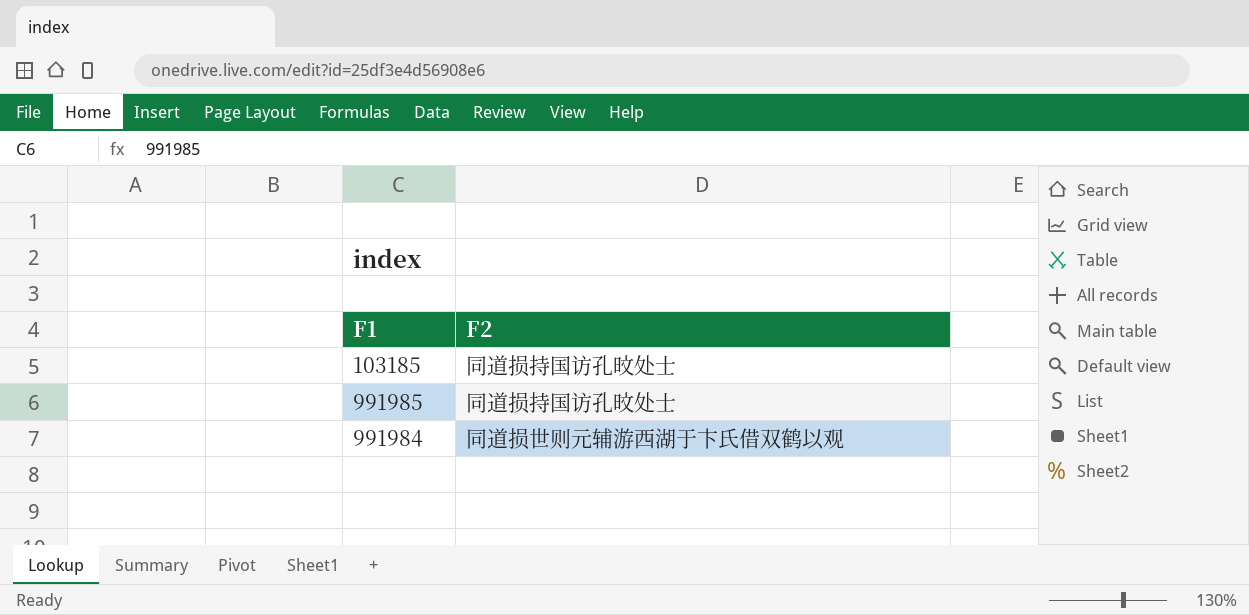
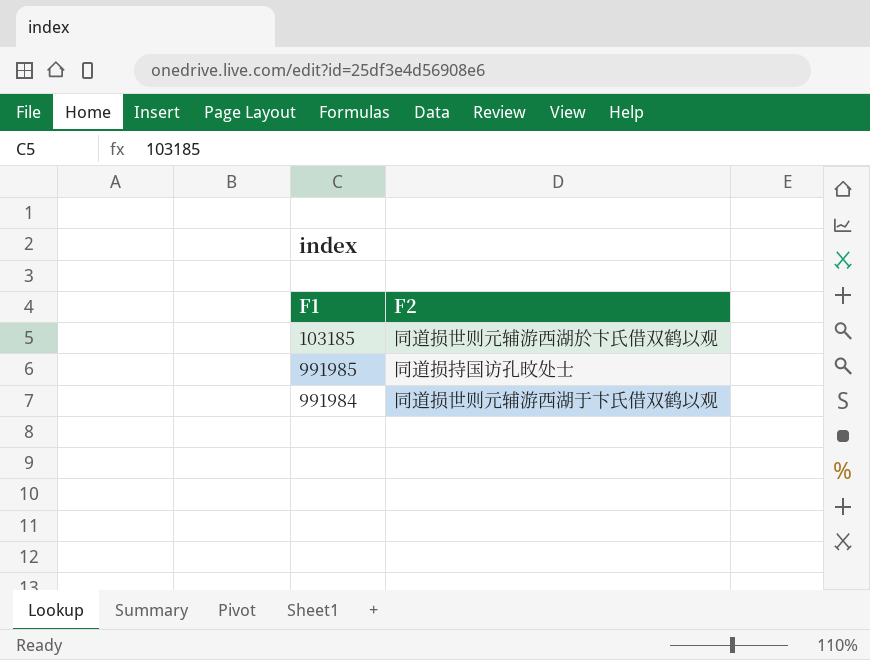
103185 | F2: 同道损持国访孔旼处士 -> 同道损世则元辅游西湖於卞氏借双鹤以观

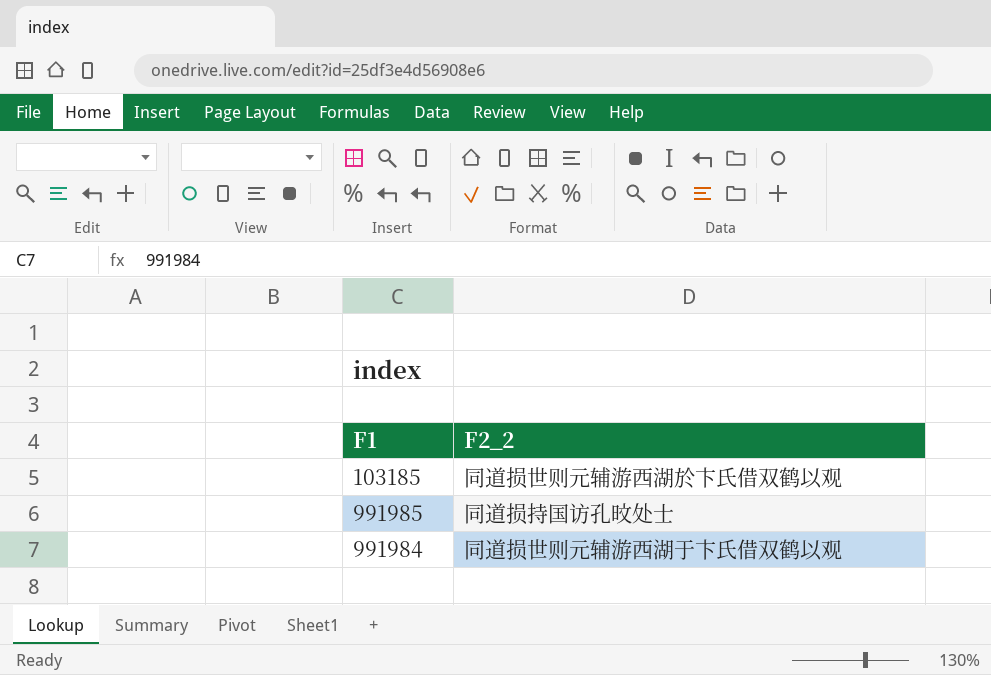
column name: F2 -> F2_2

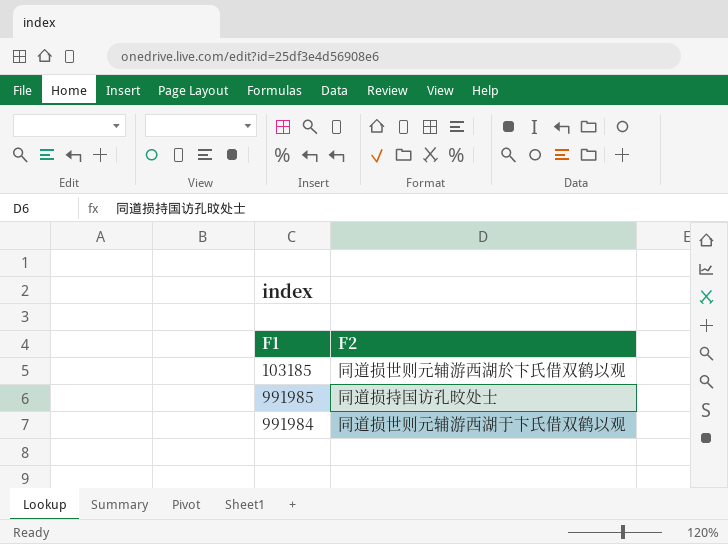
column name: F2_2 -> F2

